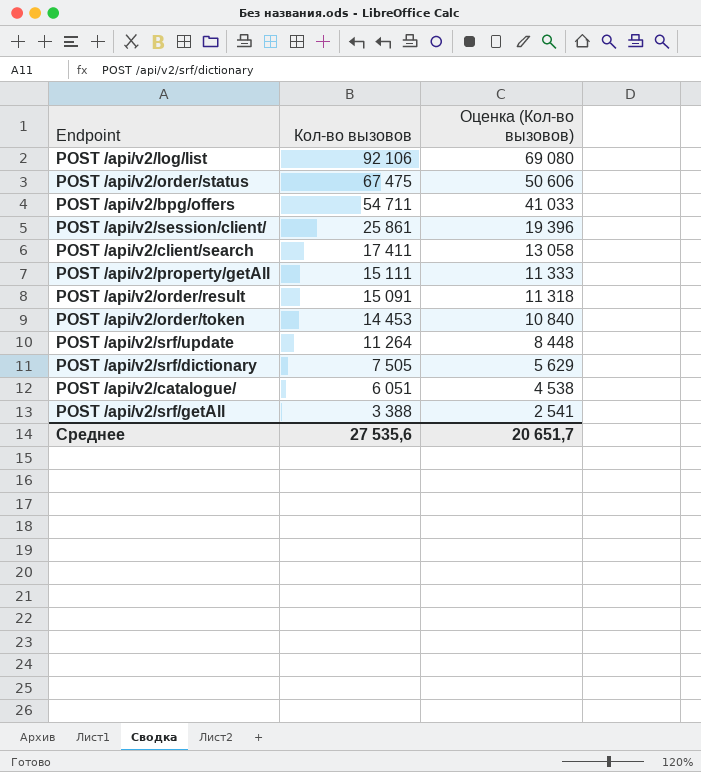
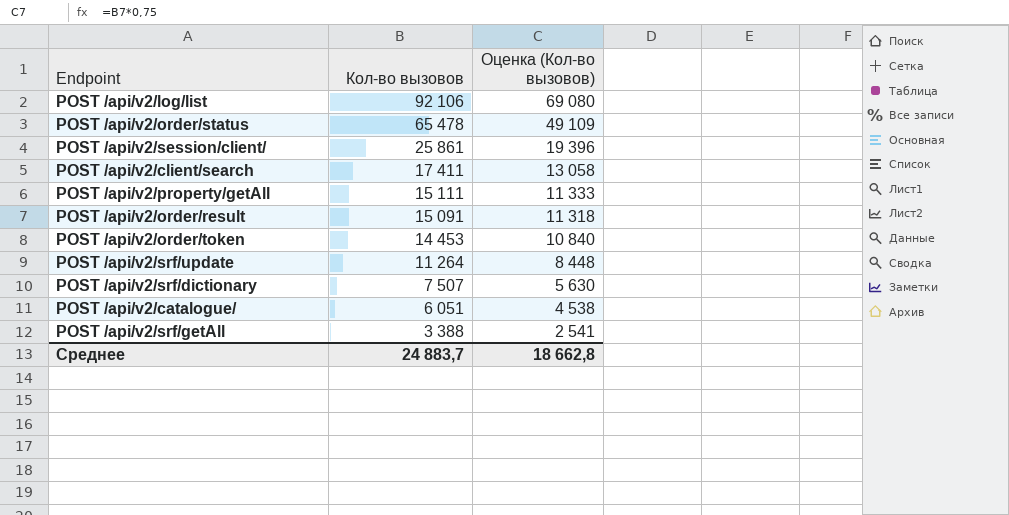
row POST /api/v2/bpg/offers: 54 711 | 41 033 -> none
POST /api/v2/order/status | Кол-во вызовов: 67 475 -> 65 478
POST /api/v2/order/status | Оценка (Кол-во вызовов): 50 606 -> 49 109
POST /api/v2/srf/dictionary | Кол-во вызовов: 7 505 -> 7 507
POST /api/v2/srf/dictionary | Оценка (Кол-во вызовов): 5 629 -> 5 630
Среднее | Кол-во вызовов: 27 535,6 -> 24 883,7
Среднее | Оценка (Кол-во вызовов): 20 651,7 -> 18 662,8

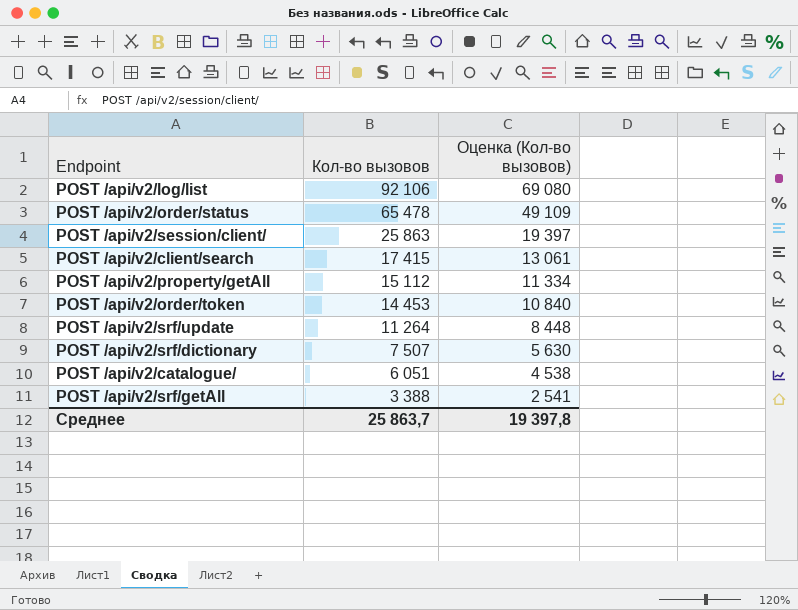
row POST /api/v2/order/result: 15 091 | 11 318 -> none
POST /api/v2/session/client/ | Кол-во вызовов: 25 861 -> 25 863
POST /api/v2/session/client/ | Оценка (Кол-во вызовов): 19 396 -> 19 397
POST /api/v2/client/search | Кол-во вызовов: 17 411 -> 17 415
POST /api/v2/client/search | Оценка (Кол-во вызовов): 13 058 -> 13 061
POST /api/v2/property/getAll | Кол-во вызовов: 15 111 -> 15 112
POST /api/v2/property/getAll | Оценка (Кол-во вызовов): 11 333 -> 11 334
Среднее | Кол-во вызовов: 24 883,7 -> 25 863,7
Среднее | Оценка (Кол-во вызовов): 18 662,8 -> 19 397,8

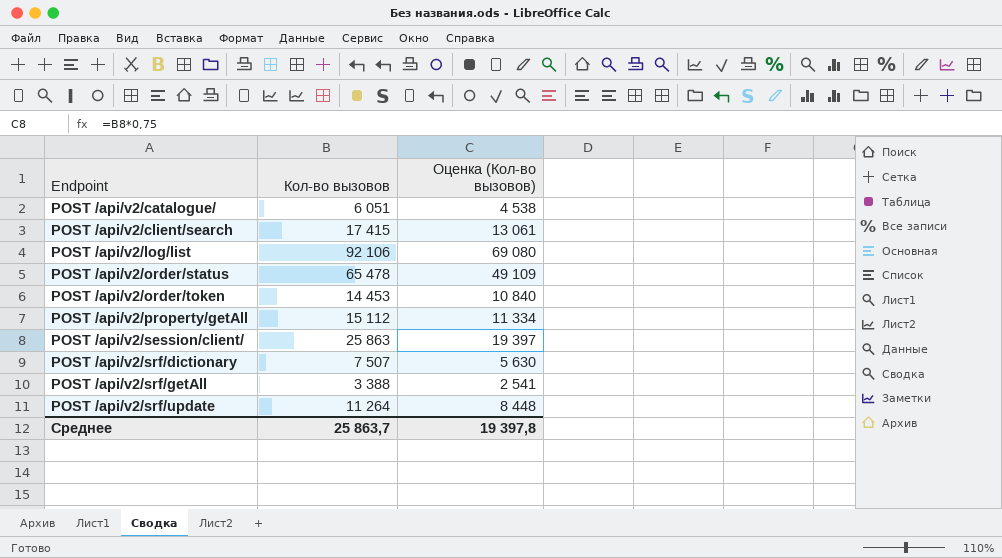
row order: Кол-во вызовов descending -> Endpoint ascending

